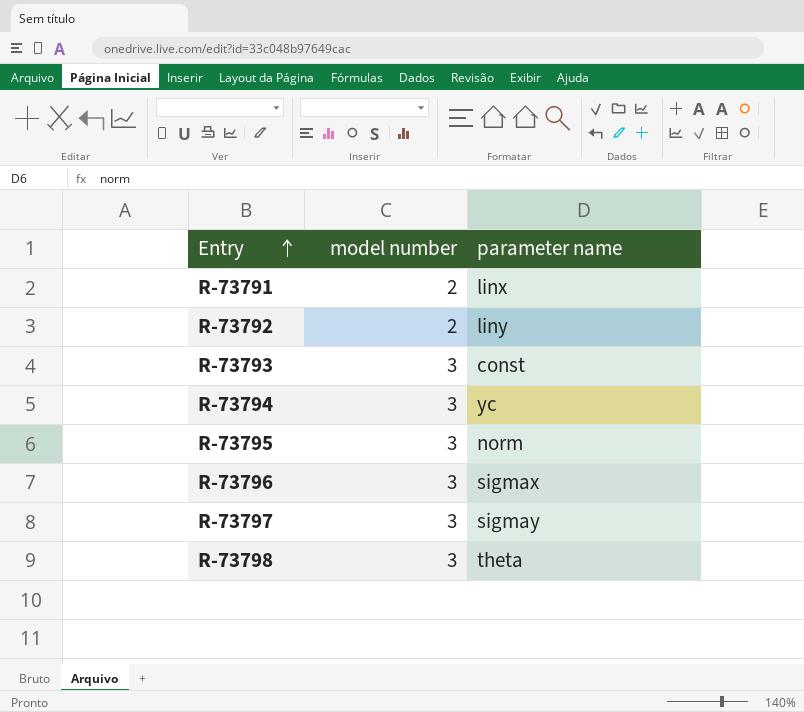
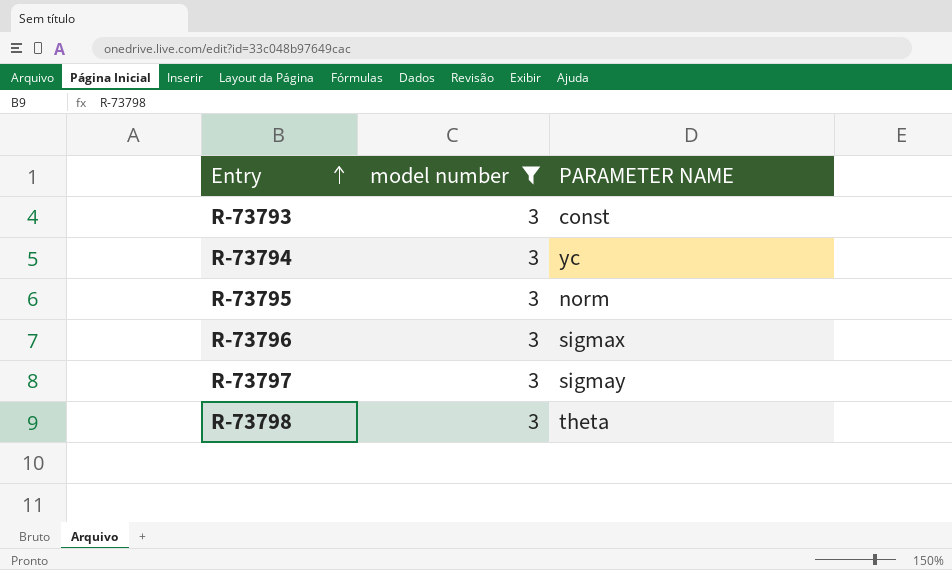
filter: none -> model number = 3
column name: parameter name -> PARAMETER NAME

